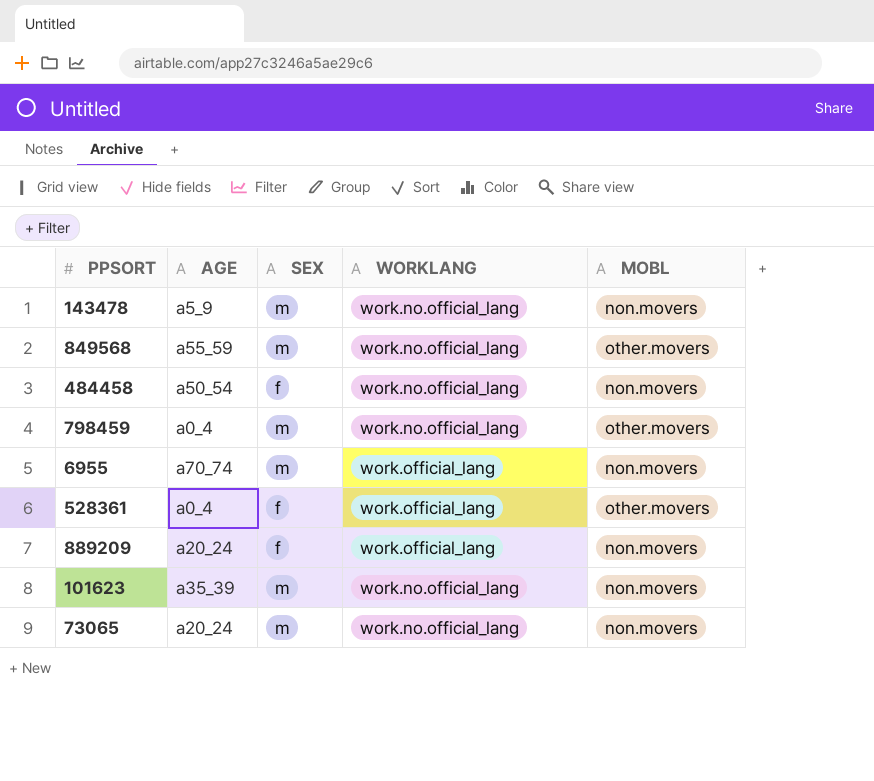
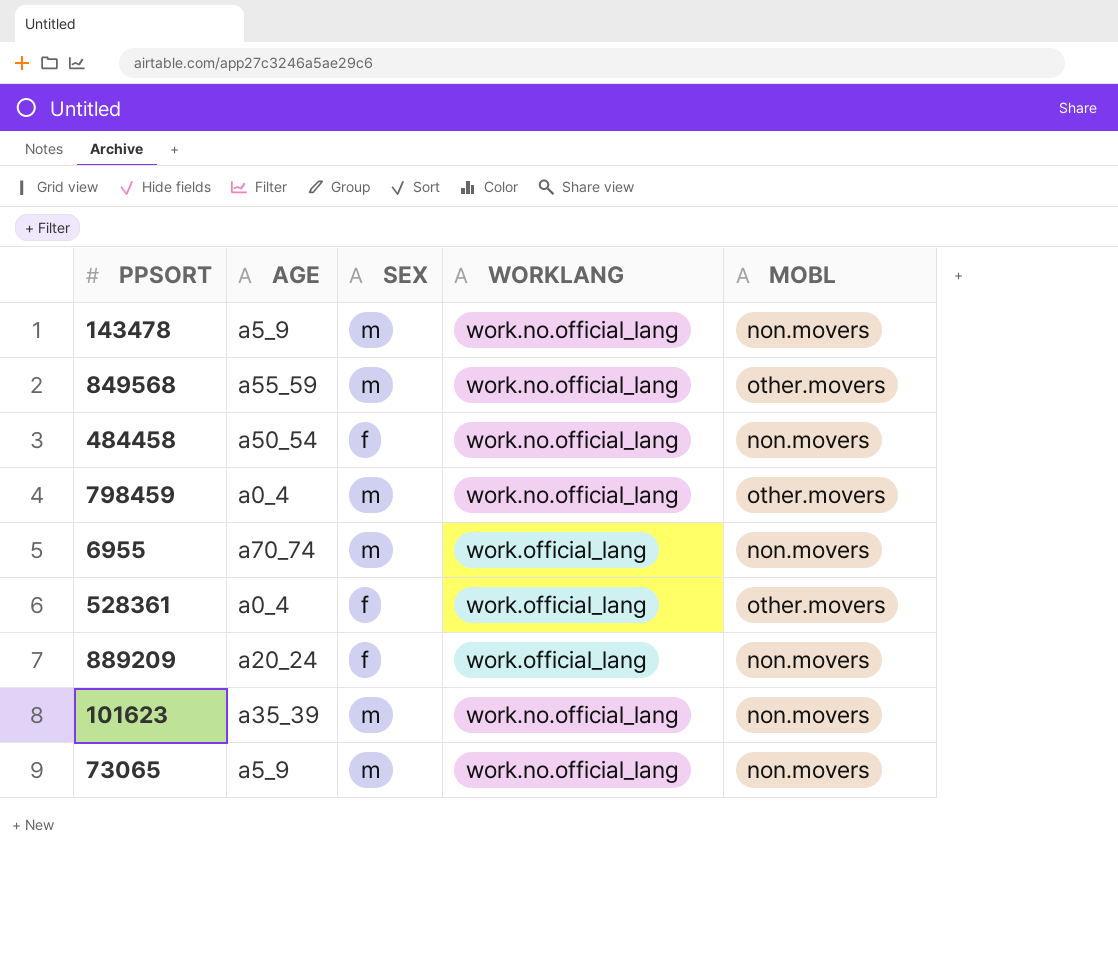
73065 | AGE: a20_24 -> a5_9

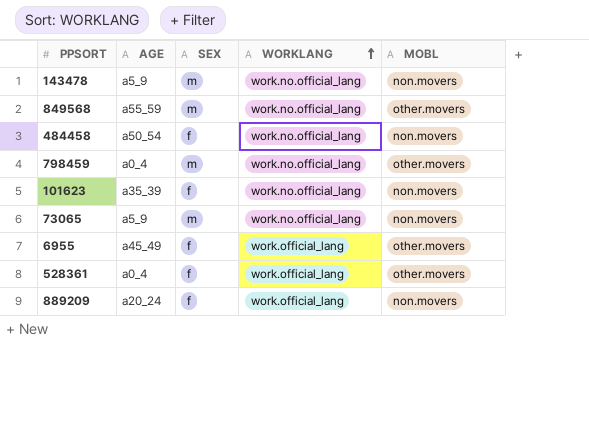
row order: none -> WORKLANG ascending
101623 | SEX: m -> f
6955 | AGE: a70_74 -> a45_49
6955 | SEX: m -> f
6955 | MOBL: non.movers -> other.movers

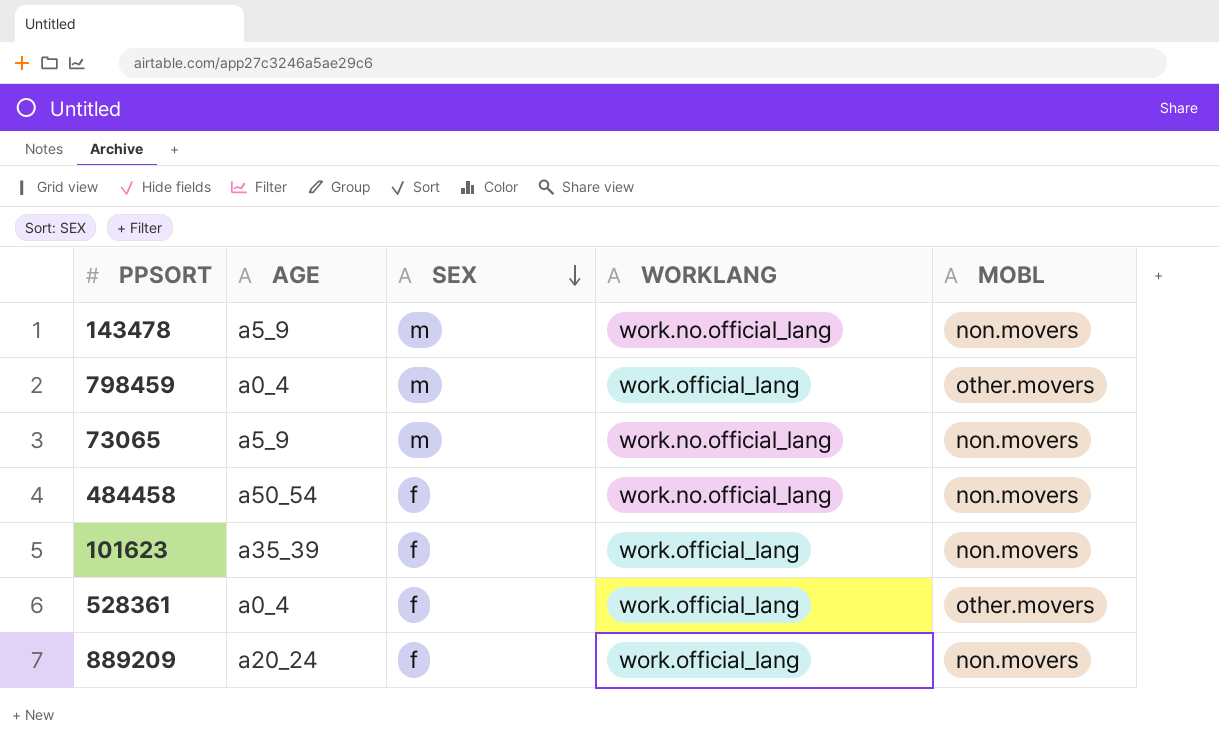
row order: WORKLANG ascending -> SEX descending
row 849568: a55_59 | m | work.no.official_lang | other.movers -> none
row 6955: a45_49 | f | work.official_lang | other.movers -> none
798459 | WORKLANG: work.no.official_lang -> work.official_lang
101623 | WORKLANG: work.no.official_lang -> work.official_lang

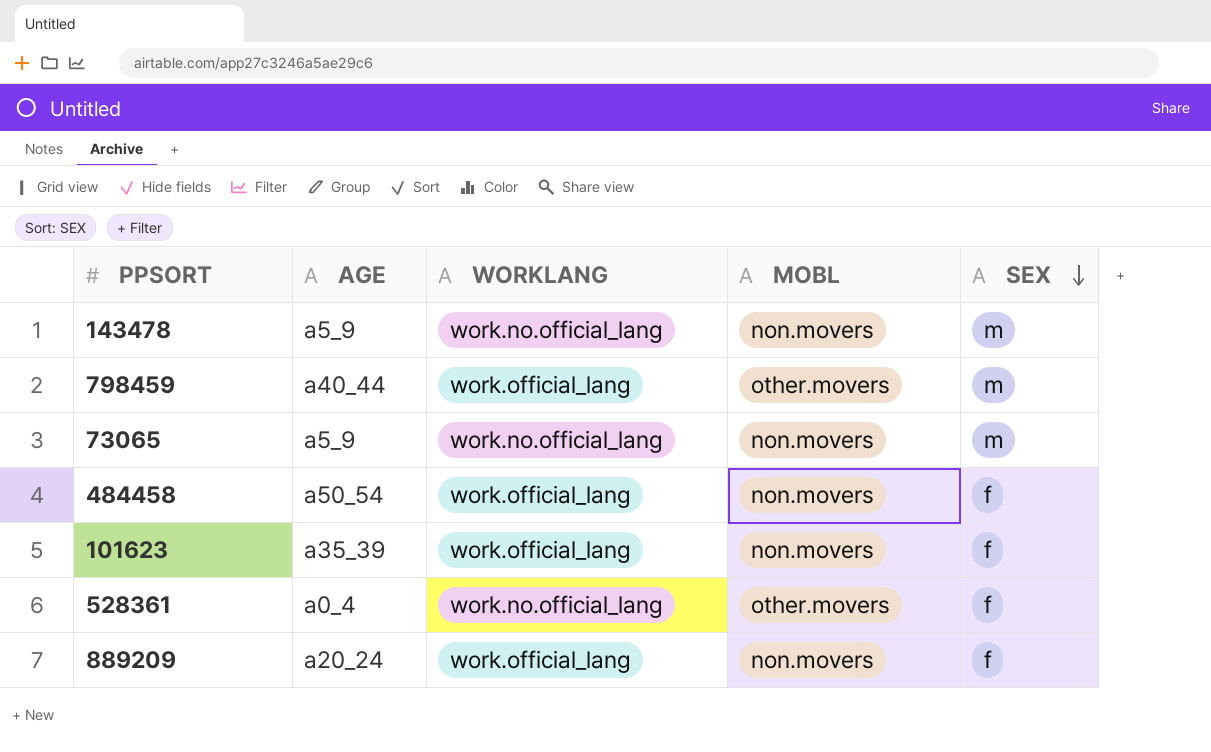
column SEX | position: 3 -> 5
798459 | AGE: a0_4 -> a40_44
484458 | WORKLANG: work.no.official_lang -> work.official_lang
528361 | WORKLANG: work.official_lang -> work.no.official_lang

